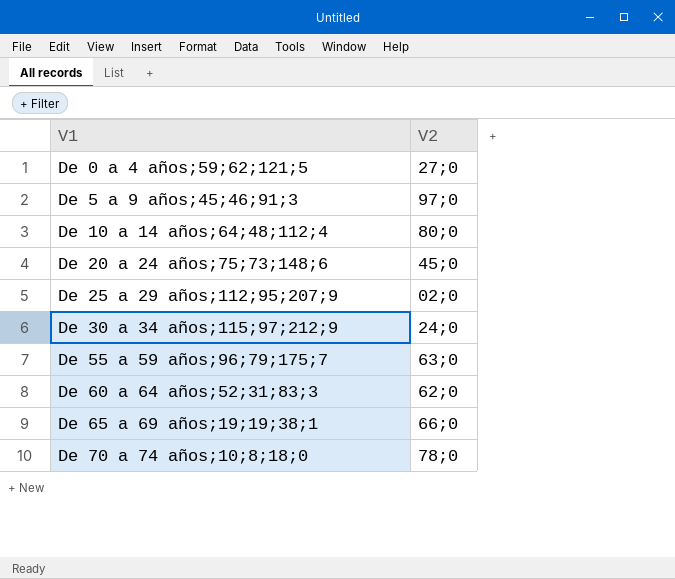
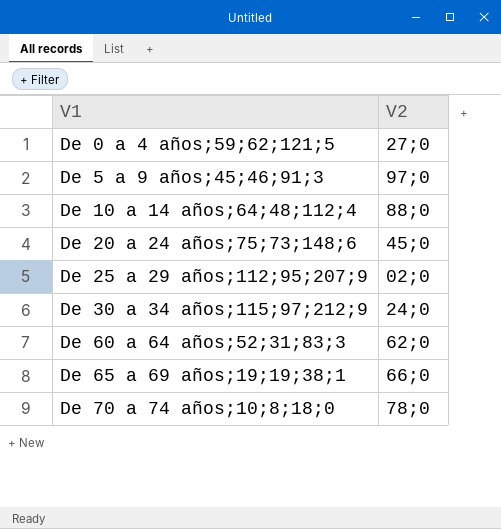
row De 55 a 59 años;96;79;175;7: 63;0 -> none
De 10 a 14 años;64;48;112;4 | V2: 80;0 -> 88;0

